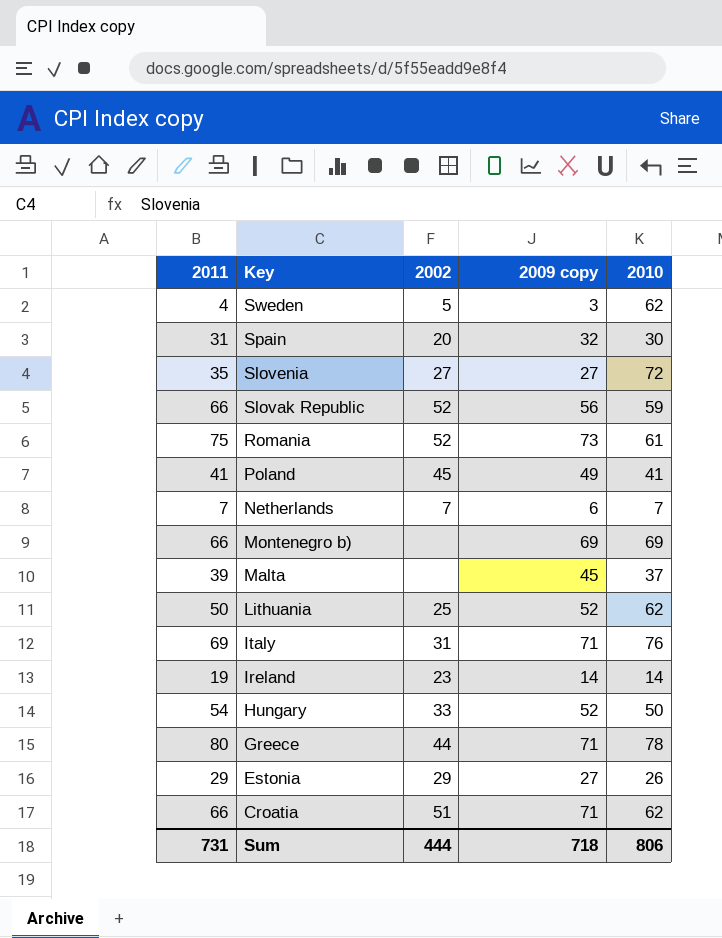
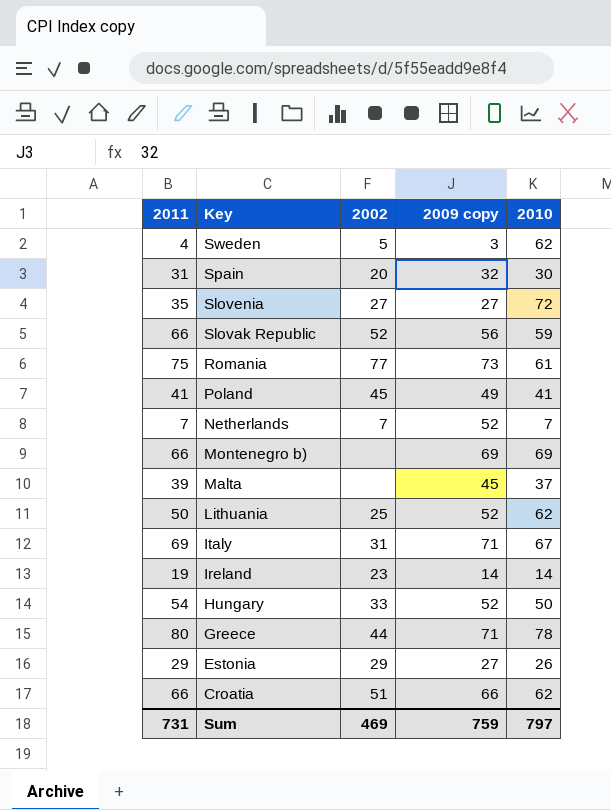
Romania | 2002: 52 -> 77
Netherlands | 2009 copy: 6 -> 52
Italy | 2010: 76 -> 67
Croatia | 2009 copy: 71 -> 66
Sum | 2002: 444 -> 469
Sum | 2009 copy: 718 -> 759
Sum | 2010: 806 -> 797

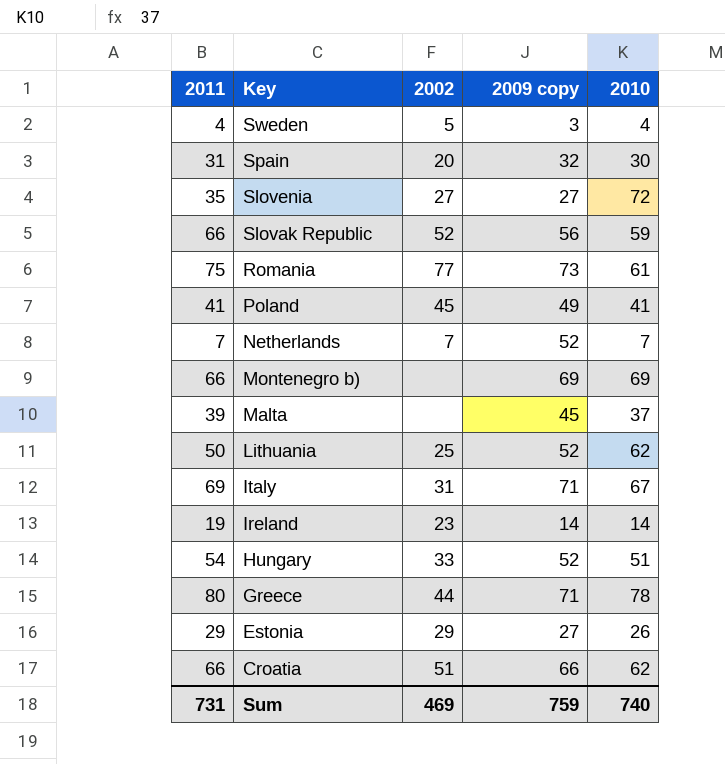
Sweden | 2010: 62 -> 4
Hungary | 2010: 50 -> 51
Sum | 2010: 797 -> 740

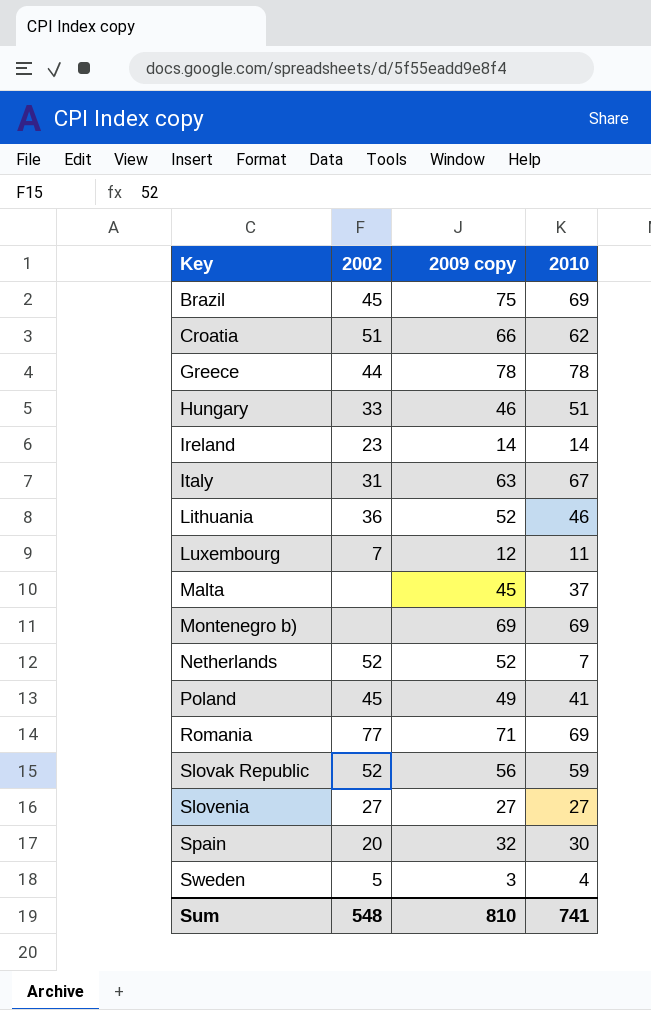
row order: Key descending -> Key ascending
column 2011 | position: 1 -> none
row Estonia: 29 | 29 | 27 | 26 -> none
row Brazil: none -> 45 | 75 | 69
Greece | 2009 copy: 71 -> 78
Hungary | 2009 copy: 52 -> 46
Italy | 2009 copy: 71 -> 63
Lithuania | 2002: 25 -> 36
Lithuania | 2010: 62 -> 46
row Luxembourg: none -> 7 | 12 | 11
Netherlands | 2002: 7 -> 52
Romania | 2009 copy: 73 -> 71
Romania | 2010: 61 -> 69
Slovenia | 2010: 72 -> 27
Sum | 2002: 469 -> 548
Sum | 2009 copy: 759 -> 810
Sum | 2010: 740 -> 741

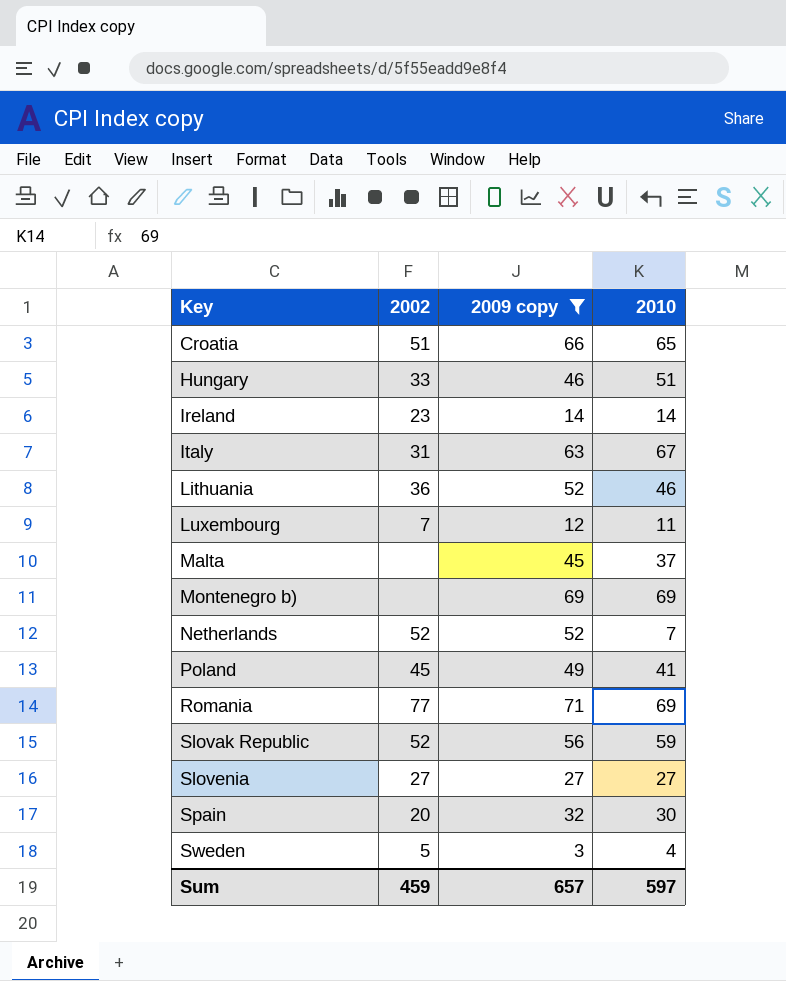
filter: none -> 2009 copy <= 71
Croatia | 2010: 62 -> 65
Sum | 2002: 548 -> 459
Sum | 2009 copy: 810 -> 657
Sum | 2010: 741 -> 597

